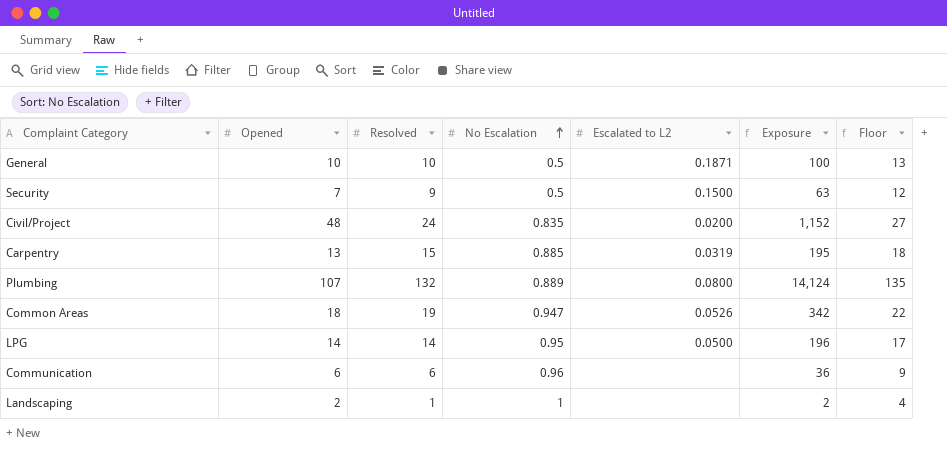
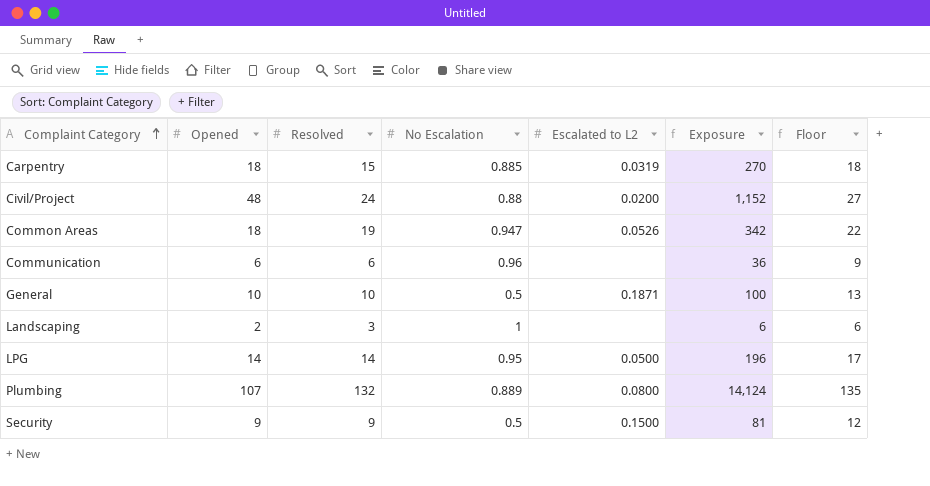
row order: No Escalation ascending -> Complaint Category ascending
Carpentry | Opened: 13 -> 18
Carpentry | Exposure: 195 -> 270
Civil/Project | No Escalation: 0.835 -> 0.88
Landscaping | Resolved: 1 -> 3
Landscaping | Exposure: 2 -> 6
Landscaping | Floor: 4 -> 6
Security | Opened: 7 -> 9
Security | Exposure: 63 -> 81

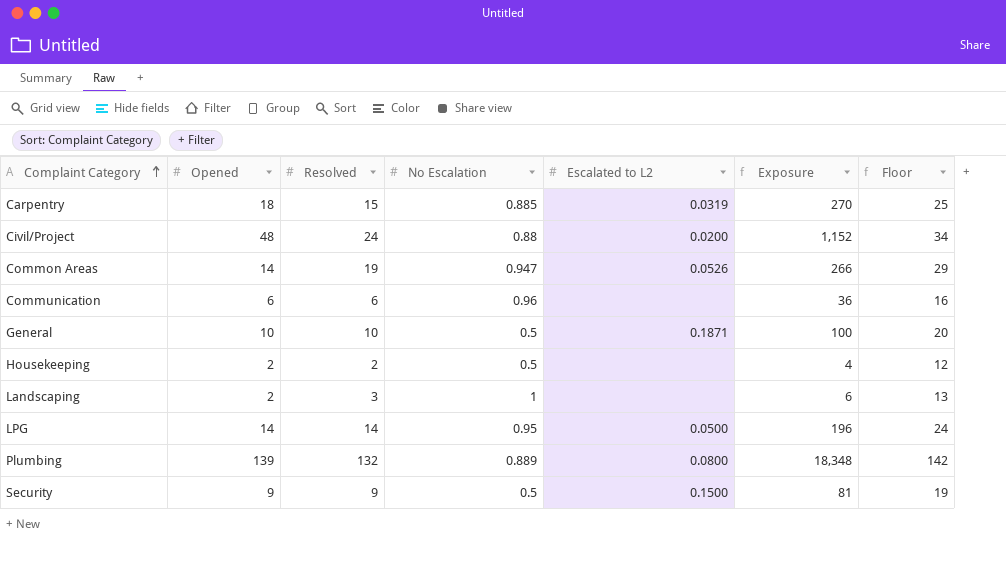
column Floor | formula: [Resolved] + 3 -> [Resolved] + 10
Common Areas | Opened: 18 -> 14
Common Areas | Exposure: 342 -> 266
row Housekeeping: none -> 2 | 2 | 0.5 | none | 4 | 12
Plumbing | Opened: 107 -> 139
Plumbing | Exposure: 14,124 -> 18,348

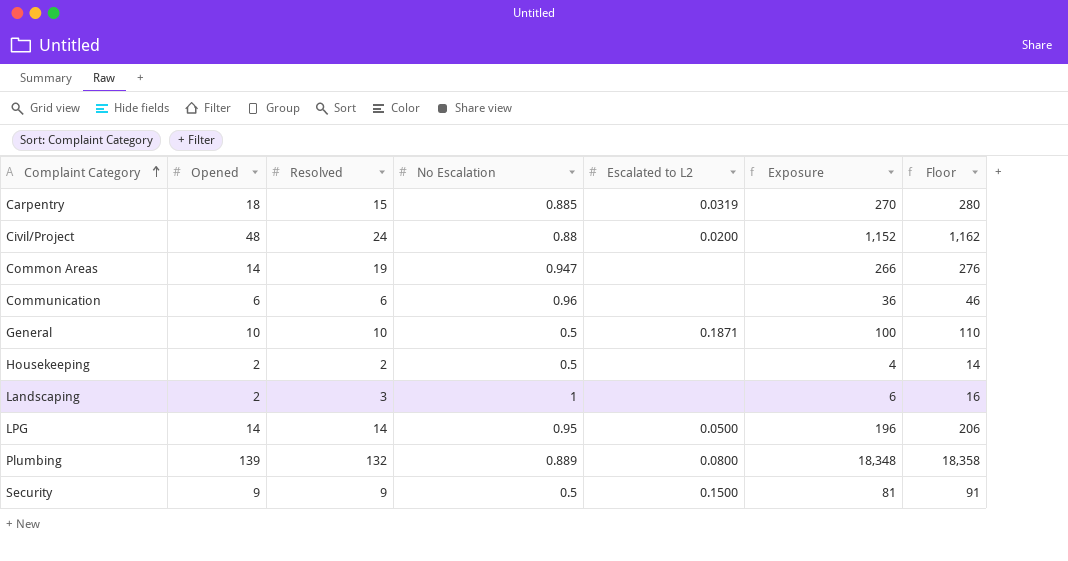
column Floor | formula: [Resolved] + 10 -> [Exposure] + 10
Common Areas | Escalated to L2: 0.0526 -> none

